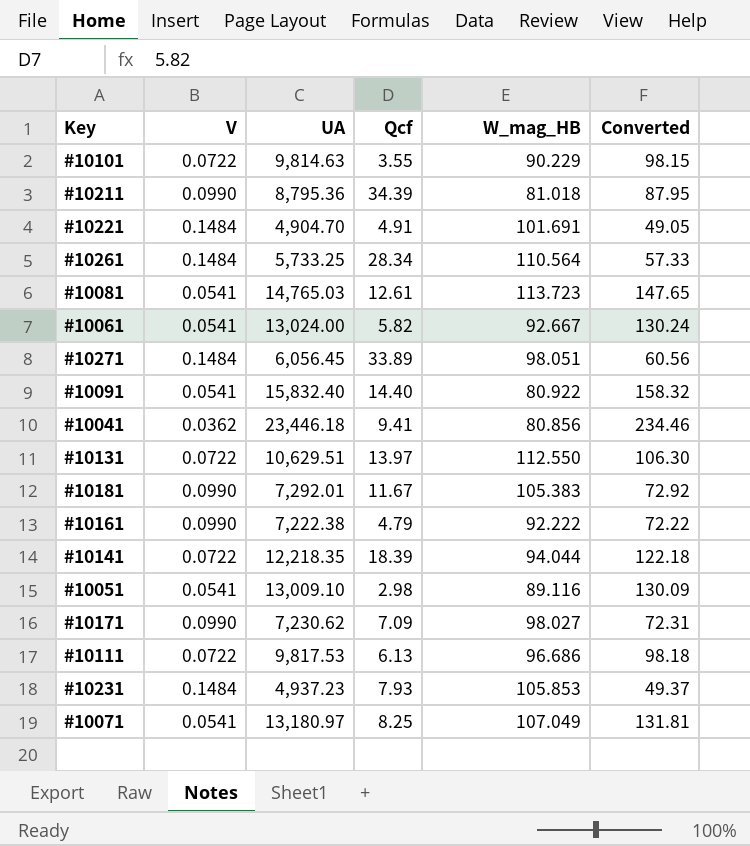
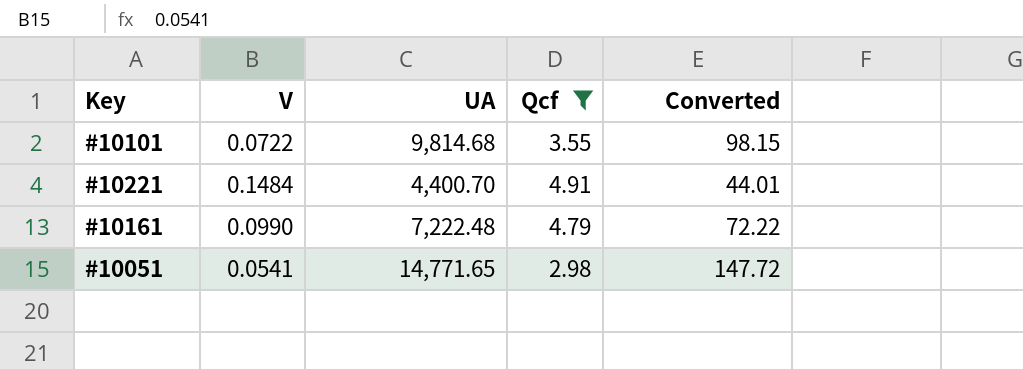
filter: none -> Qcf <= 4.91
column W_mag_HB | position: 5 -> none
#10101 | UA: 9,814.63 -> 9,814.68
#10221 | UA: 4,904.70 -> 4,400.70
#10221 | Converted: 49.05 -> 44.01
#10161 | UA: 7,222.38 -> 7,222.48
#10051 | UA: 13,009.10 -> 14,771.65
#10051 | Converted: 130.09 -> 147.72

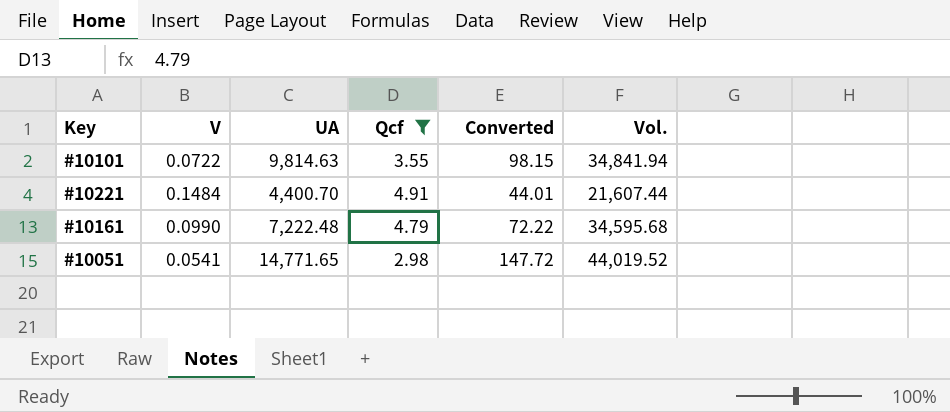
column Vol. | formula: none -> [UA] * [Qcf]
#10101 | UA: 9,814.68 -> 9,814.63

